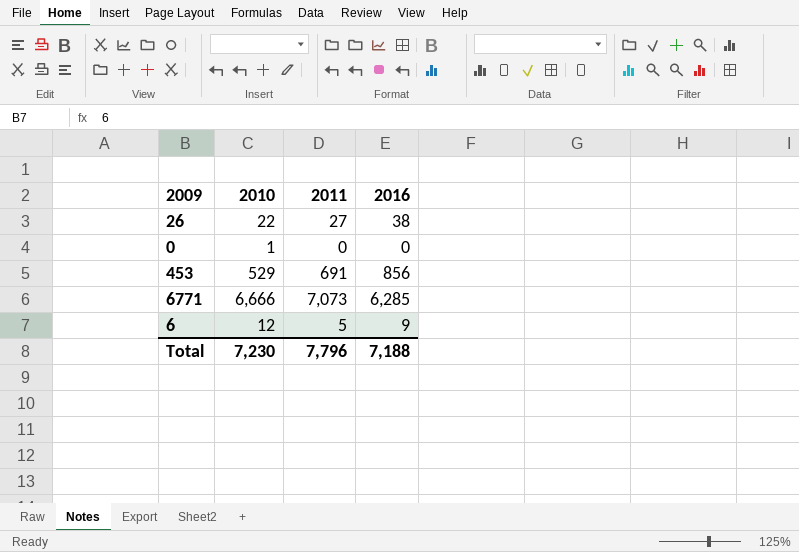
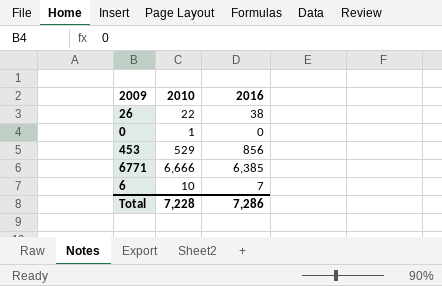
column 2011 | position: 3 -> none
6771 | 2016: 6,285 -> 6,385
6 | 2010: 12 -> 10
6 | 2016: 9 -> 7
Total | 2010: 7,230 -> 7,228
Total | 2016: 7,188 -> 7,286

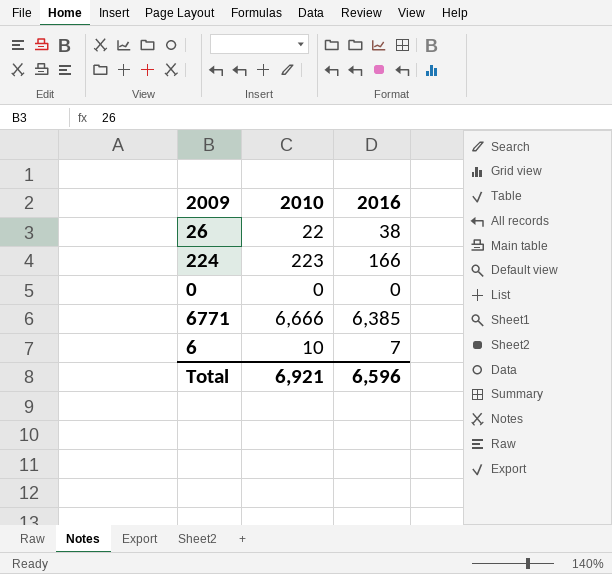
row 453: 529 | 856 -> none
row 224: none -> 223 | 166
0 | 2010: 1 -> 0
Total | 2010: 7,228 -> 6,921
Total | 2016: 7,286 -> 6,596

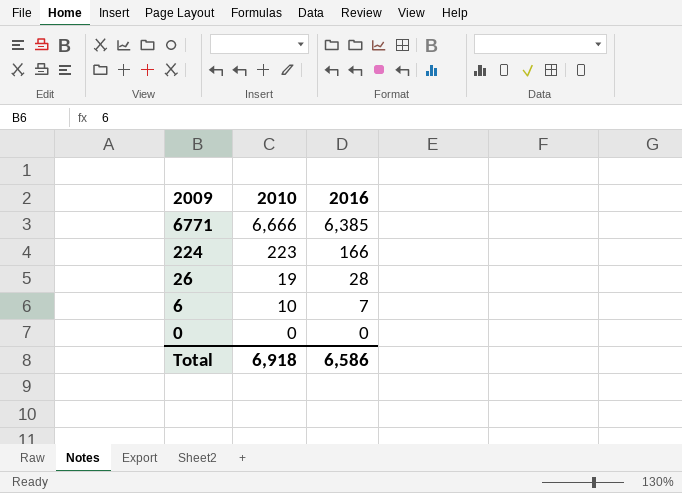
row order: none -> 2009 descending
26 | 2010: 22 -> 19
26 | 2016: 38 -> 28
Total | 2010: 6,921 -> 6,918
Total | 2016: 6,596 -> 6,586

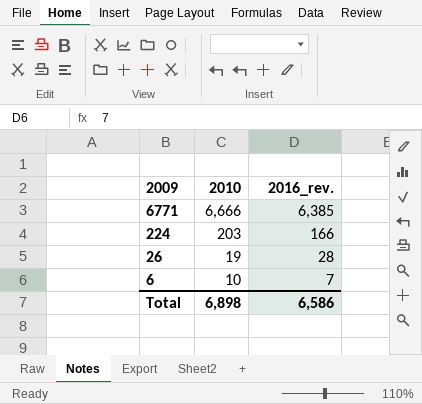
column name: 2016 -> 2016_rev.
row 0: 0 | 0 -> none
224 | 2010: 223 -> 203
Total | 2010: 6,918 -> 6,898

